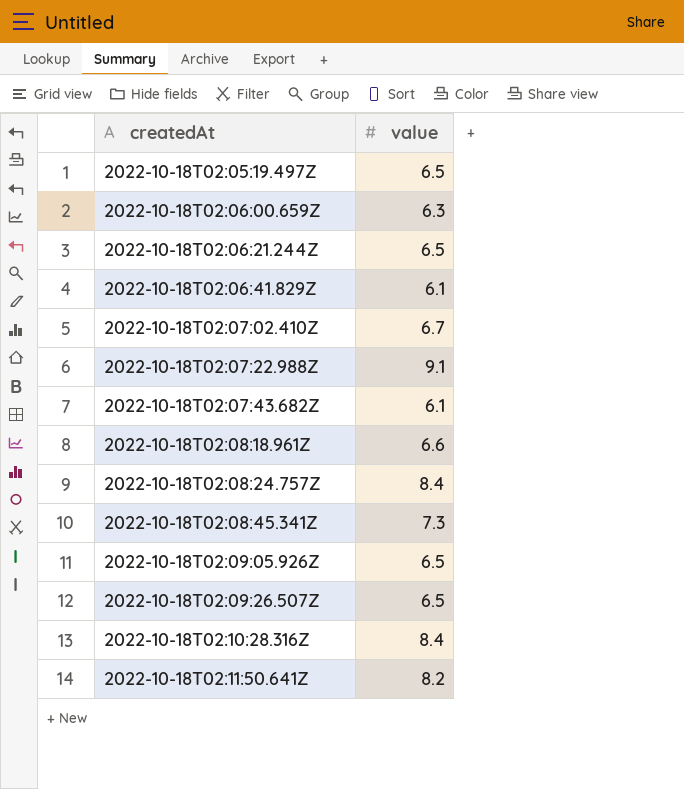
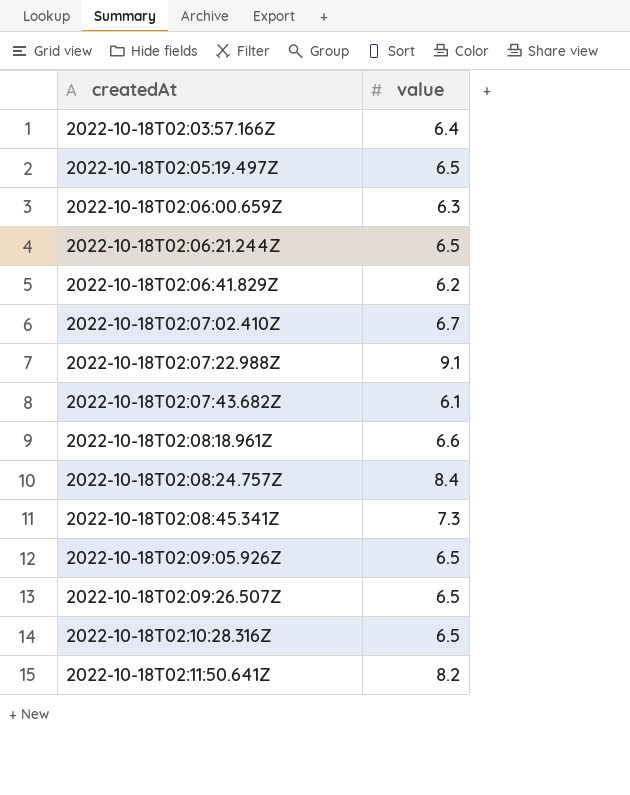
row 2022-10-18T02:03:57.166Z: none -> 6.4
2022-10-18T02:06:41.829Z | value: 6.1 -> 6.2
2022-10-18T02:10:28.316Z | value: 8.4 -> 6.5

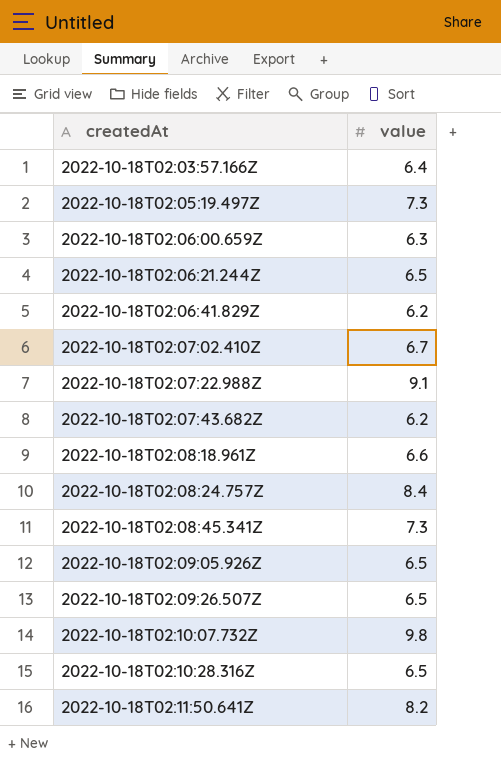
2022-10-18T02:05:19.497Z | value: 6.5 -> 7.3
2022-10-18T02:07:43.682Z | value: 6.1 -> 6.2
row 2022-10-18T02:10:07.732Z: none -> 9.8

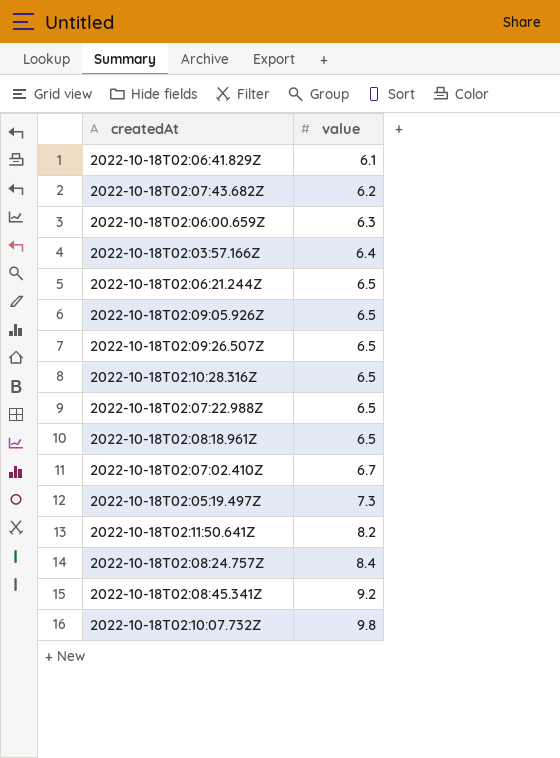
row order: createdAt ascending -> value ascending
2022-10-18T02:06:41.829Z | value: 6.2 -> 6.1
2022-10-18T02:07:22.988Z | value: 9.1 -> 6.5
2022-10-18T02:08:18.961Z | value: 6.6 -> 6.5
2022-10-18T02:08:45.341Z | value: 7.3 -> 9.2

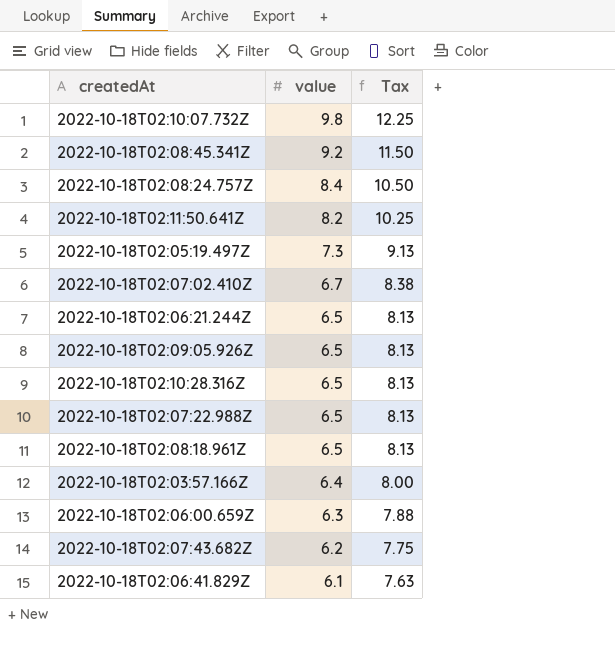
row order: value ascending -> value descending
column Tax | formula: none -> [value] * 1.25
row 2022-10-18T02:09:26.507Z: 6.5 -> none

